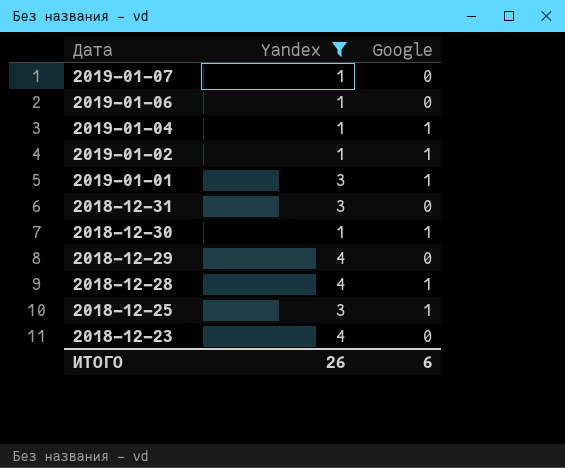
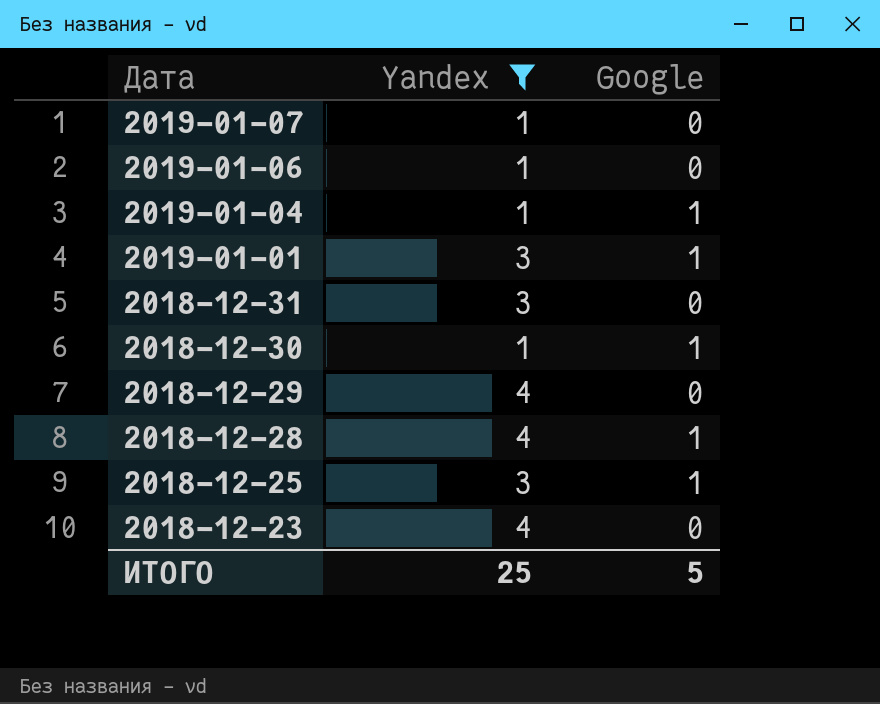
row 2019-01-02: 1 | 1 -> none
ИТОГО | Yandex: 26 -> 25
ИТОГО | Google: 6 -> 5

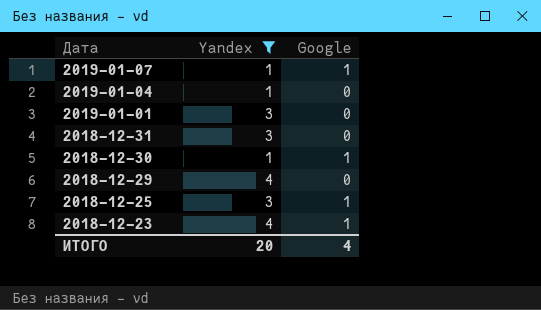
row 2019-01-06: 1 | 0 -> none
row 2018-12-28: 4 | 1 -> none
2019-01-07 | Google: 0 -> 1
2019-01-04 | Google: 1 -> 0
2019-01-01 | Google: 1 -> 0
2018-12-23 | Google: 0 -> 1
ИТОГО | Yandex: 25 -> 20
ИТОГО | Google: 5 -> 4

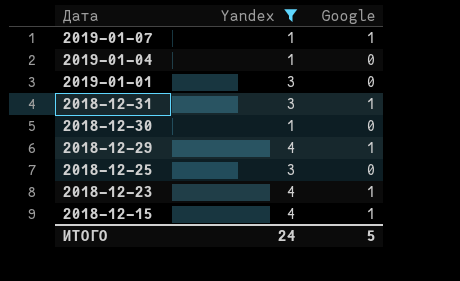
2018-12-31 | Google: 0 -> 1
2018-12-30 | Google: 1 -> 0
2018-12-29 | Google: 0 -> 1
2018-12-25 | Google: 1 -> 0
row 2018-12-15: none -> 4 | 1
ИТОГО | Yandex: 20 -> 24
ИТОГО | Google: 4 -> 5

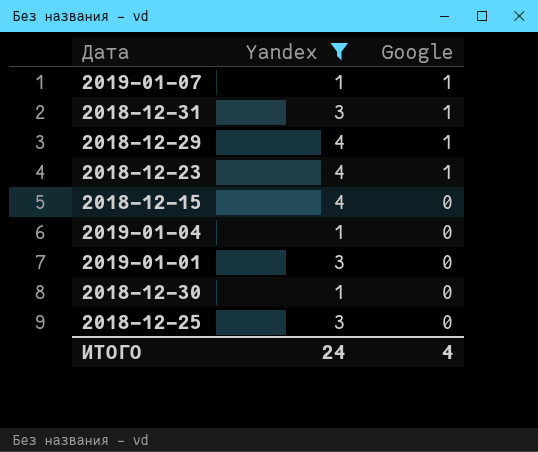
row order: Дата descending -> Google descending
2018-12-15 | Google: 1 -> 0
ИТОГО | Google: 5 -> 4

